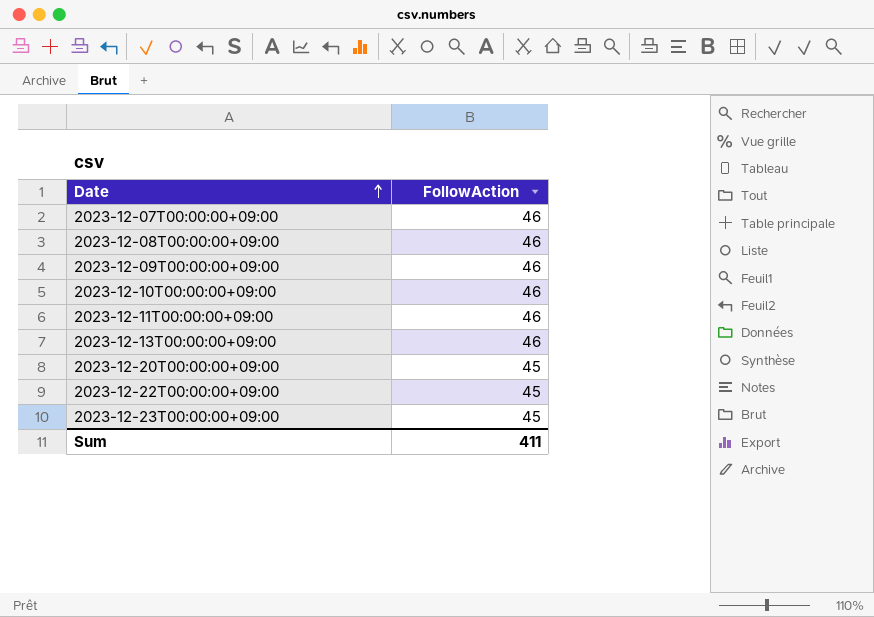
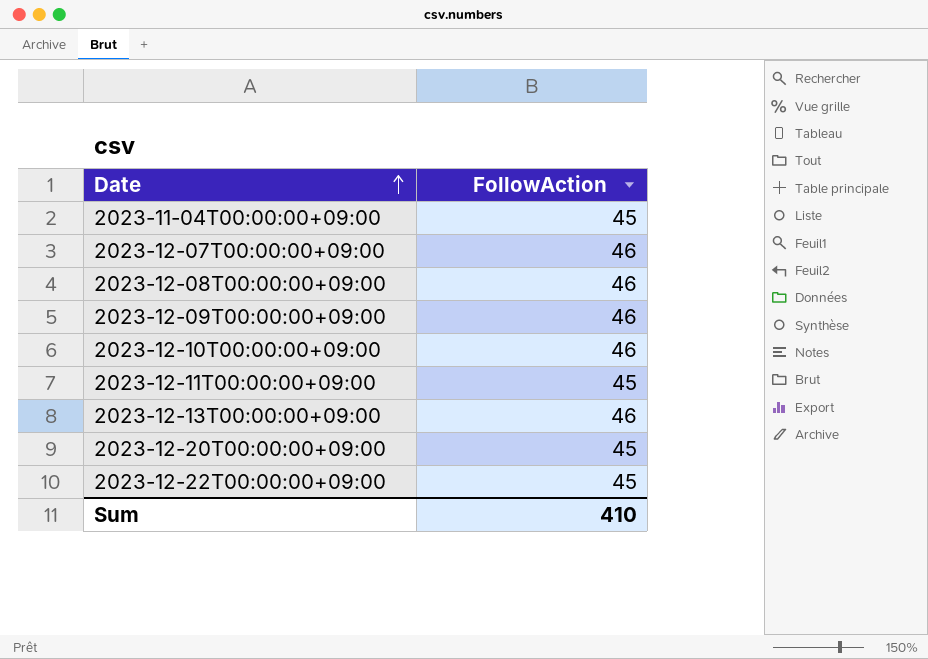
row 2023-12-23T00:00:00+09:00: 45 -> none
row 2023-11-04T00:00:00+09:00: none -> 45
2023-12-11T00:00:00+09:00 | FollowAction: 46 -> 45
Sum | FollowAction: 411 -> 410

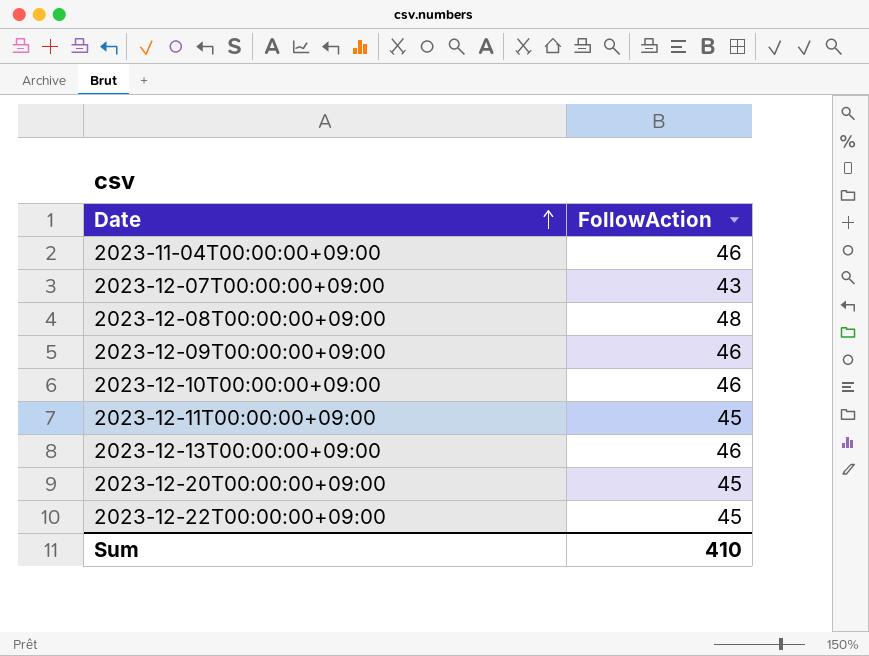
2023-11-04T00:00:00+09:00 | FollowAction: 45 -> 46
2023-12-07T00:00:00+09:00 | FollowAction: 46 -> 43
2023-12-08T00:00:00+09:00 | FollowAction: 46 -> 48

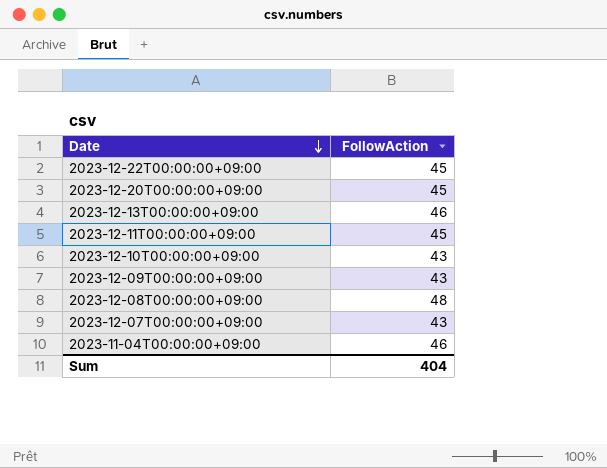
row order: Date ascending -> Date descending
2023-12-10T00:00:00+09:00 | FollowAction: 46 -> 43
2023-12-09T00:00:00+09:00 | FollowAction: 46 -> 43
Sum | FollowAction: 410 -> 404

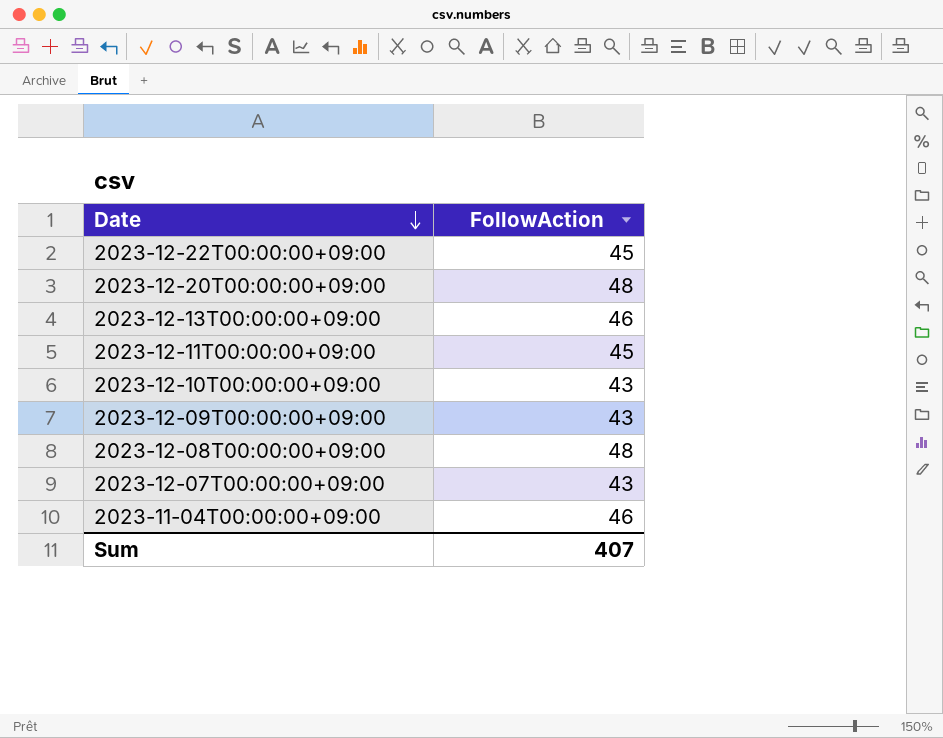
2023-12-20T00:00:00+09:00 | FollowAction: 45 -> 48
Sum | FollowAction: 404 -> 407

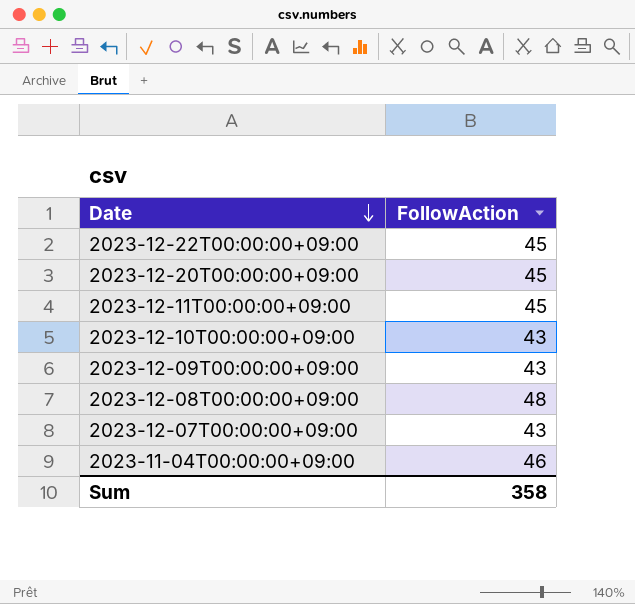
row 2023-12-13T00:00:00+09:00: 46 -> none
2023-12-20T00:00:00+09:00 | FollowAction: 48 -> 45
Sum | FollowAction: 407 -> 358

